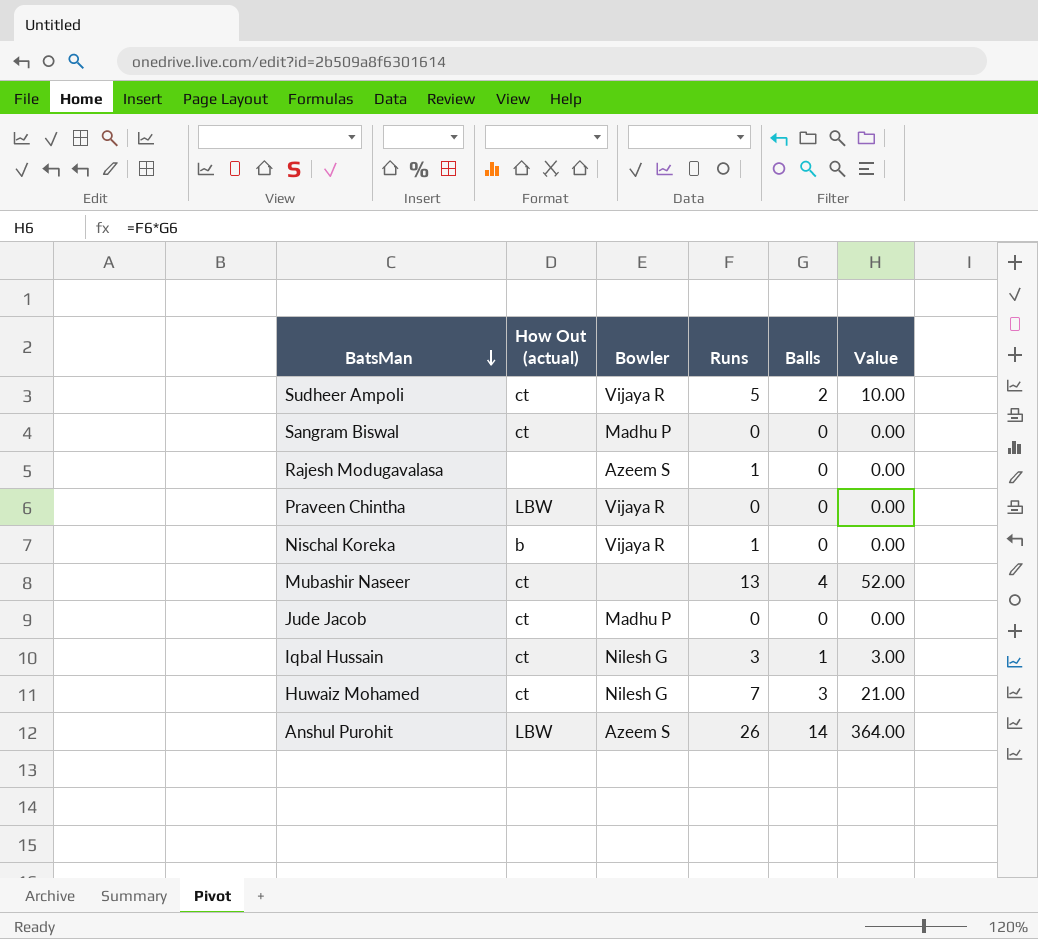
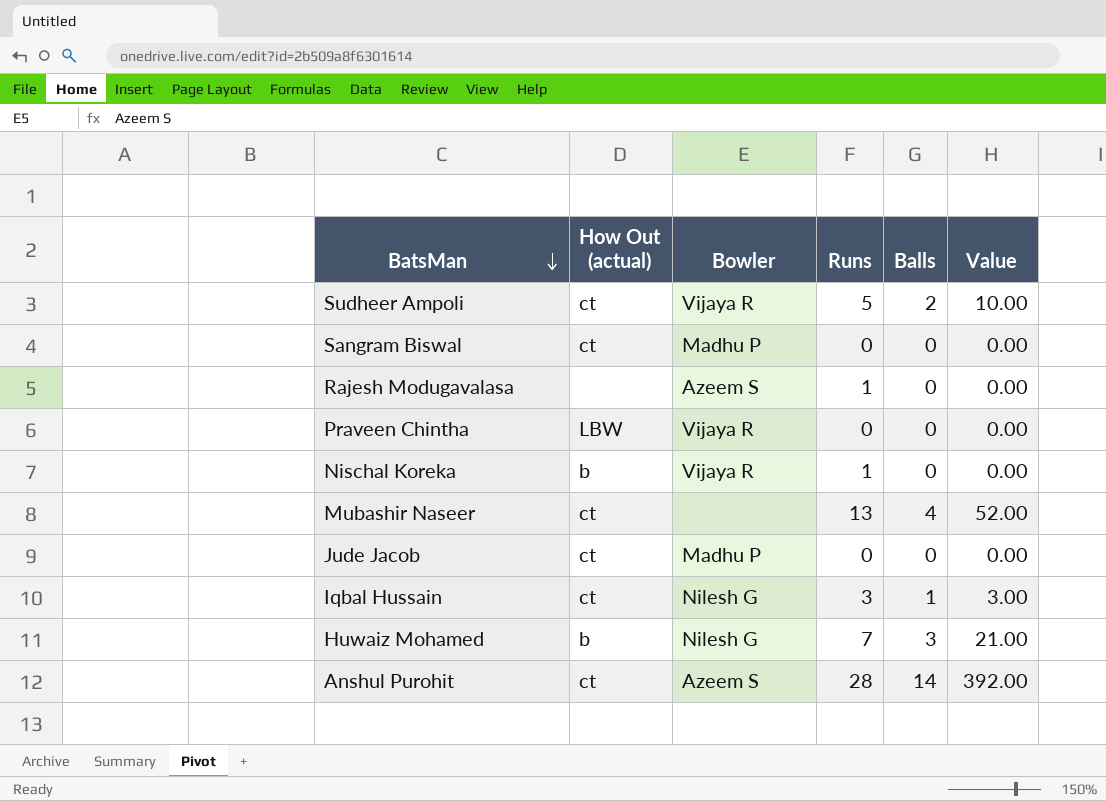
Huwaiz Mohamed | How Out (actual): ct -> b
Anshul Purohit | How Out (actual): LBW -> ct
Anshul Purohit | Runs: 26 -> 28
Anshul Purohit | Value: 364.00 -> 392.00

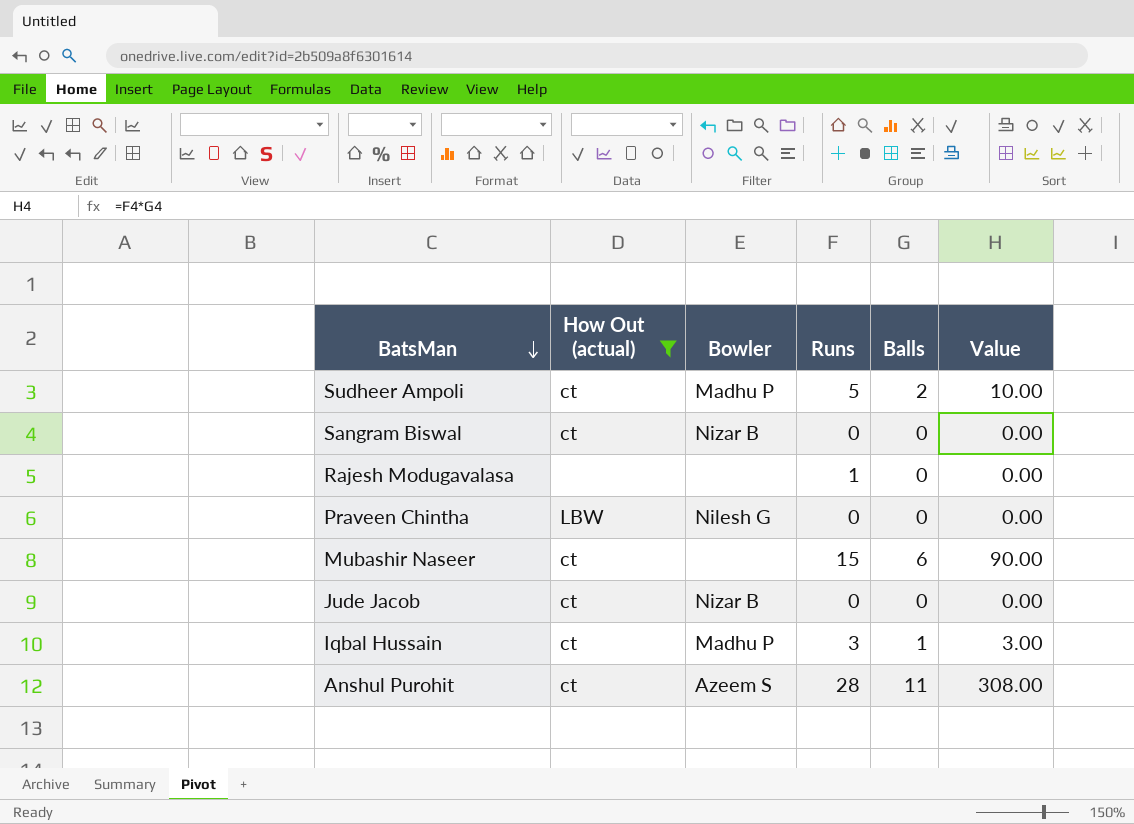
filter: none -> How Out (actual) != b
Sudheer Ampoli | Bowler: Vijaya R -> Madhu P
Sangram Biswal | Bowler: Madhu P -> Nizar B
Rajesh Modugavalasa | Bowler: Azeem S -> none
Praveen Chintha | Bowler: Vijaya R -> Nilesh G
Mubashir Naseer | Runs: 13 -> 15
Mubashir Naseer | Balls: 4 -> 6
Mubashir Naseer | Value: 52.00 -> 90.00
Jude Jacob | Bowler: Madhu P -> Nizar B
Iqbal Hussain | Bowler: Nilesh G -> Madhu P
Anshul Purohit | Balls: 14 -> 11
Anshul Purohit | Value: 392.00 -> 308.00

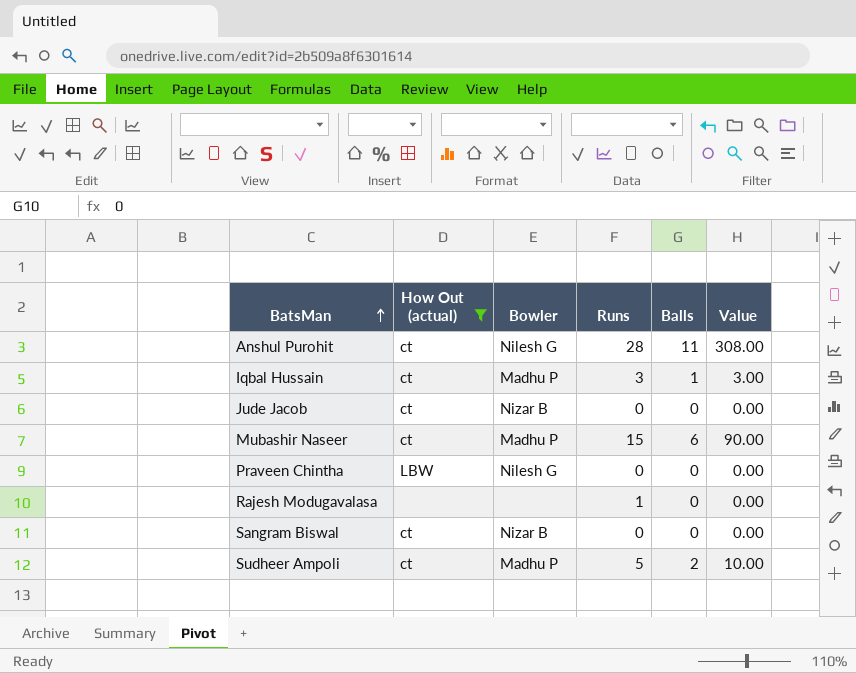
row order: BatsMan descending -> BatsMan ascending
Anshul Purohit | Bowler: Azeem S -> Nilesh G
Mubashir Naseer | Bowler: none -> Madhu P

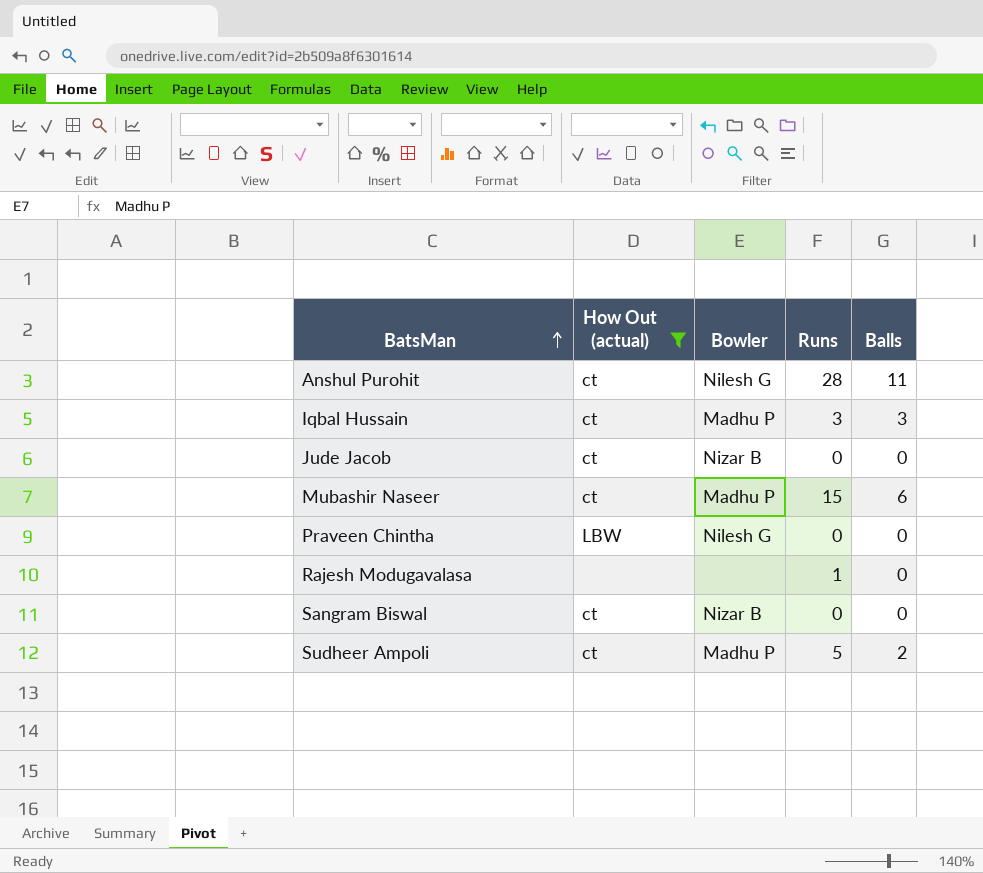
column Value | formula: [Runs] * [Balls] -> none
Iqbal Hussain | Balls: 1 -> 3

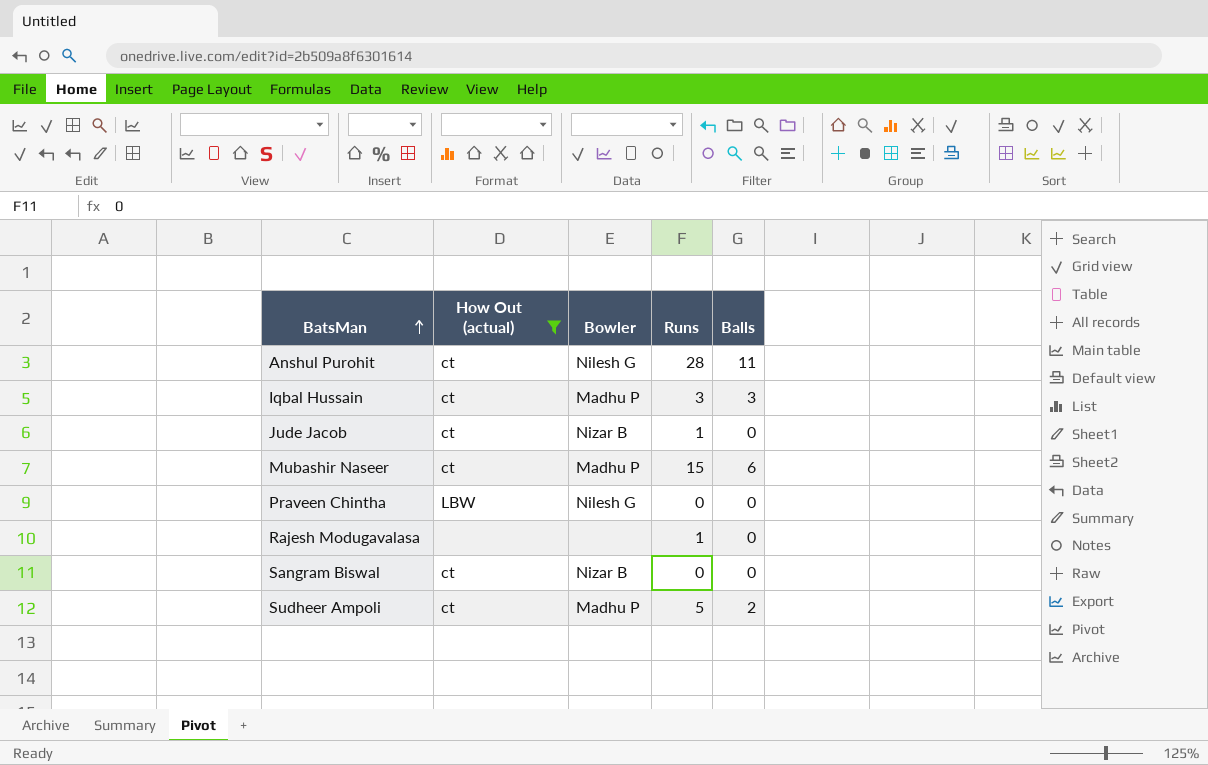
Jude Jacob | Runs: 0 -> 1

